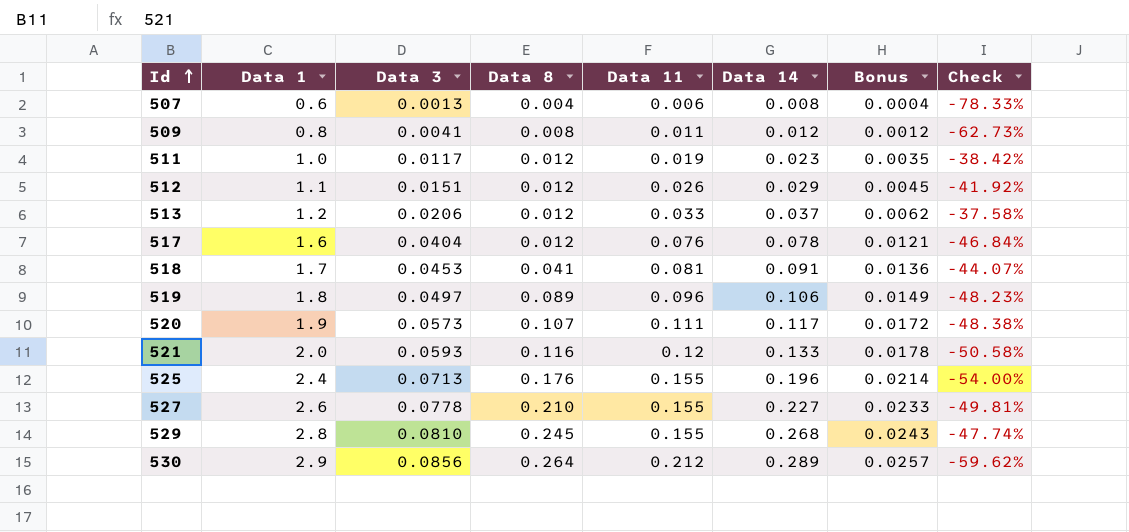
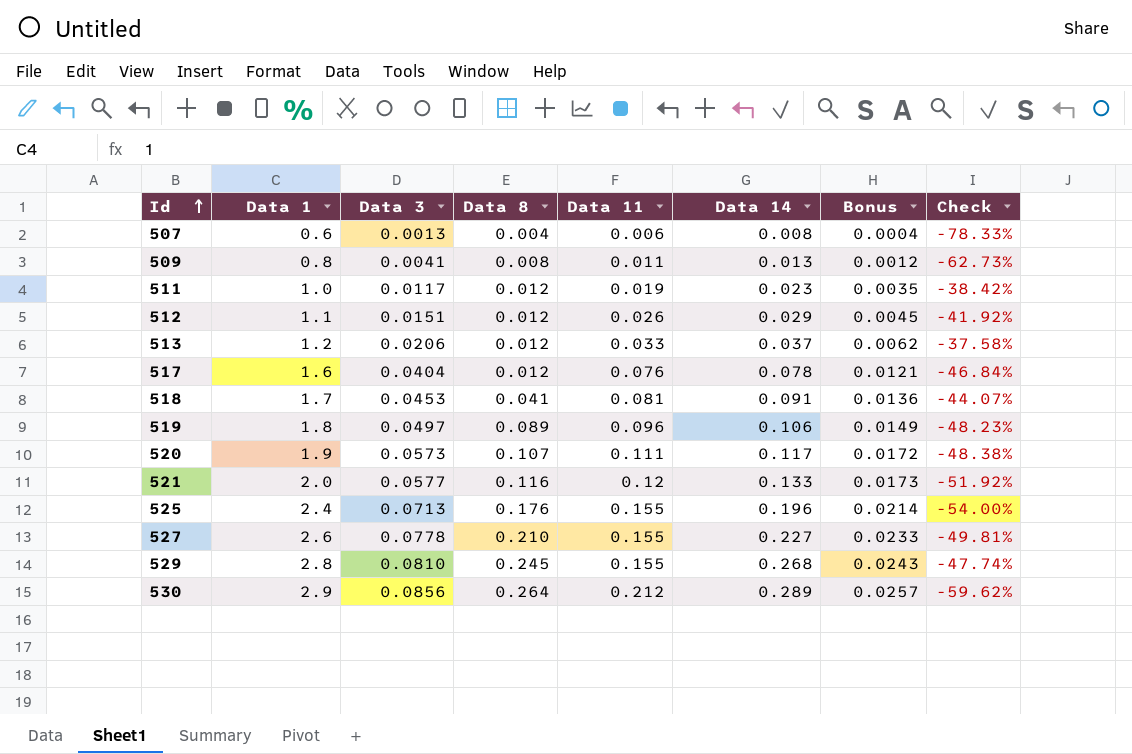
509 | Data 14: 0.012 -> 0.013
521 | Data 3: 0.0593 -> 0.0577
521 | Bonus: 0.0178 -> 0.0173
521 | Check: -50.58% -> -51.92%

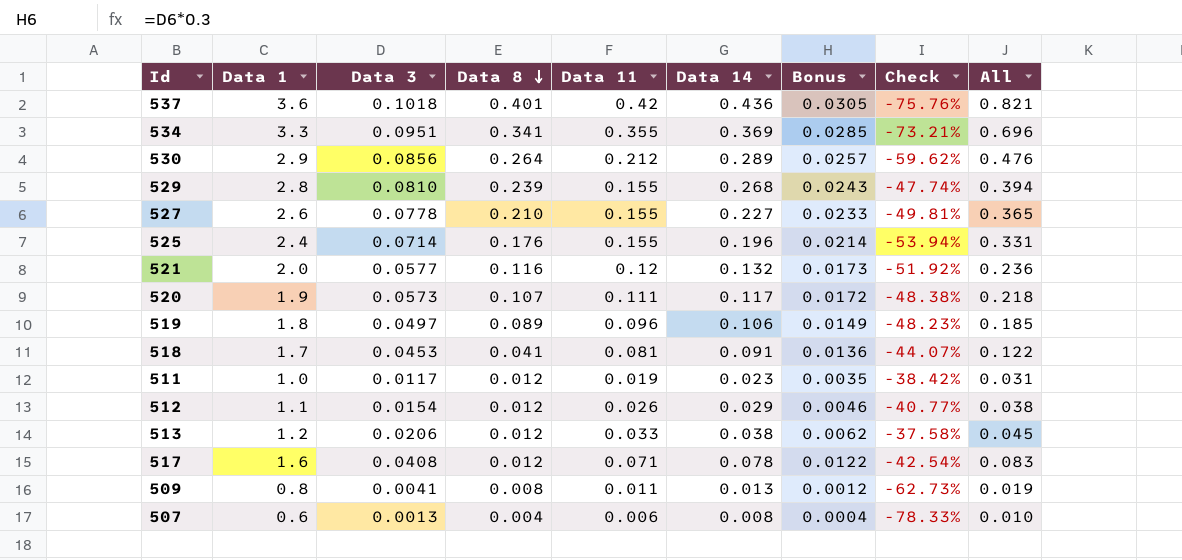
row order: Id ascending -> Data 8 descending
column All | formula: none -> [Data 8] + [Data 11]
row 537: none -> 3.6 | 0.1018 | 0.401 | 0.42 | 0.436 | 0.0305 | -75.76% | 0.821
row 534: none -> 3.3 | 0.0951 | 0.341 | 0.355 | 0.369 | 0.0285 | -73.21% | 0.696
529 | Data 8: 0.245 -> 0.239
525 | Data 3: 0.0713 -> 0.0714
525 | Check: -54.00% -> -53.94%
521 | Data 14: 0.133 -> 0.132
512 | Data 3: 0.0151 -> 0.0154
512 | Bonus: 0.0045 -> 0.0046
512 | Check: -41.92% -> -40.77%
513 | Data 14: 0.037 -> 0.038
517 | Data 3: 0.0404 -> 0.0408
517 | Data 11: 0.076 -> 0.071
517 | Bonus: 0.0121 -> 0.0122
517 | Check: -46.84% -> -42.54%

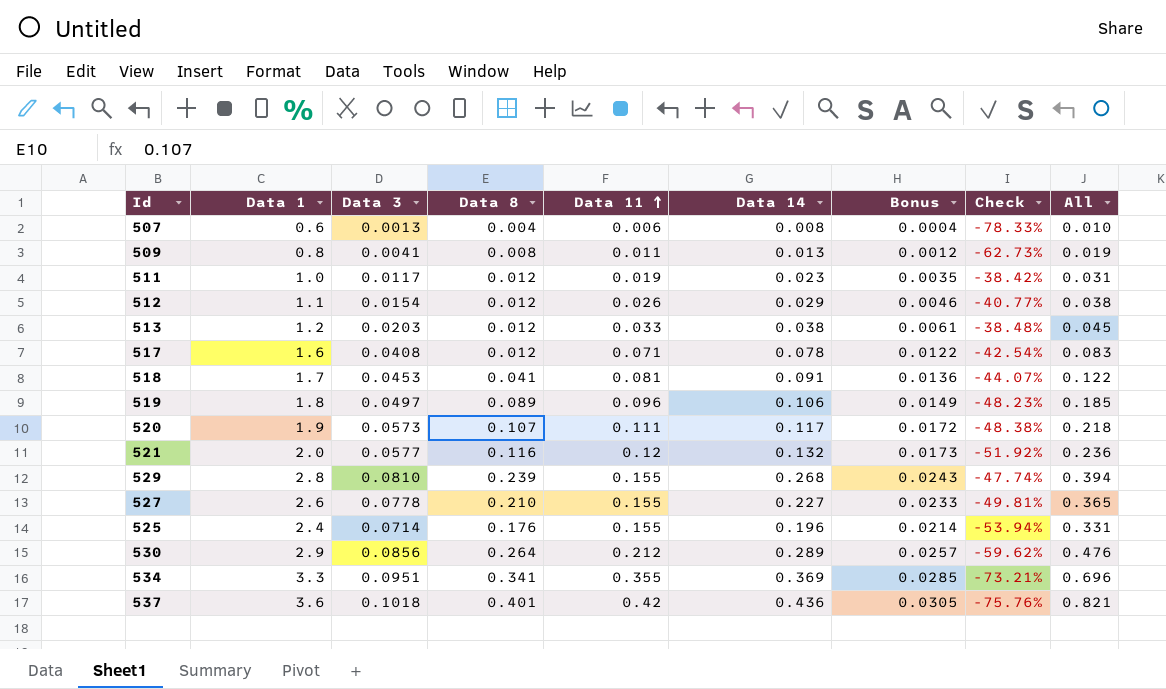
row order: Data 8 descending -> Data 11 ascending
513 | Data 3: 0.0206 -> 0.0203
513 | Bonus: 0.0062 -> 0.0061
513 | Check: -37.58% -> -38.48%

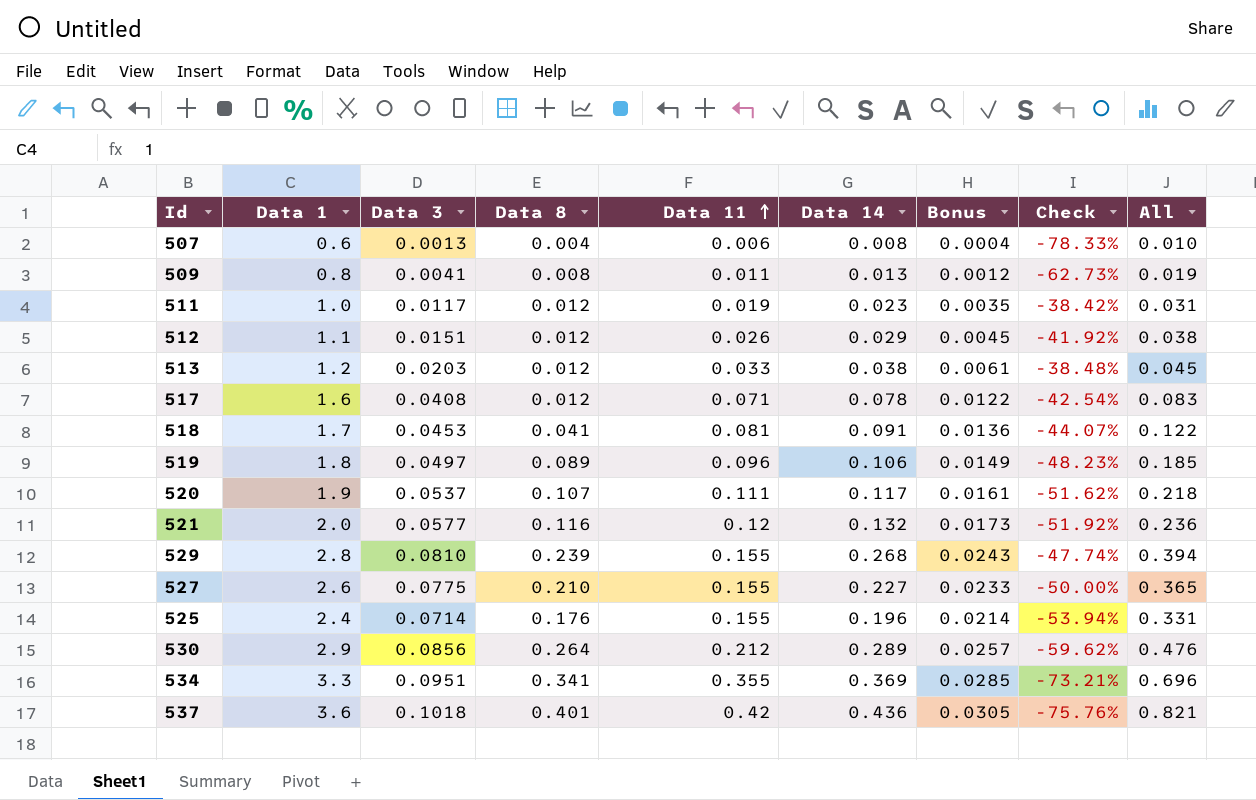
512 | Data 3: 0.0154 -> 0.0151
512 | Bonus: 0.0046 -> 0.0045
512 | Check: -40.77% -> -41.92%
520 | Data 3: 0.0573 -> 0.0537
520 | Bonus: 0.0172 -> 0.0161
520 | Check: -48.38% -> -51.62%
527 | Data 3: 0.0778 -> 0.0775
527 | Check: -49.81% -> -50.00%

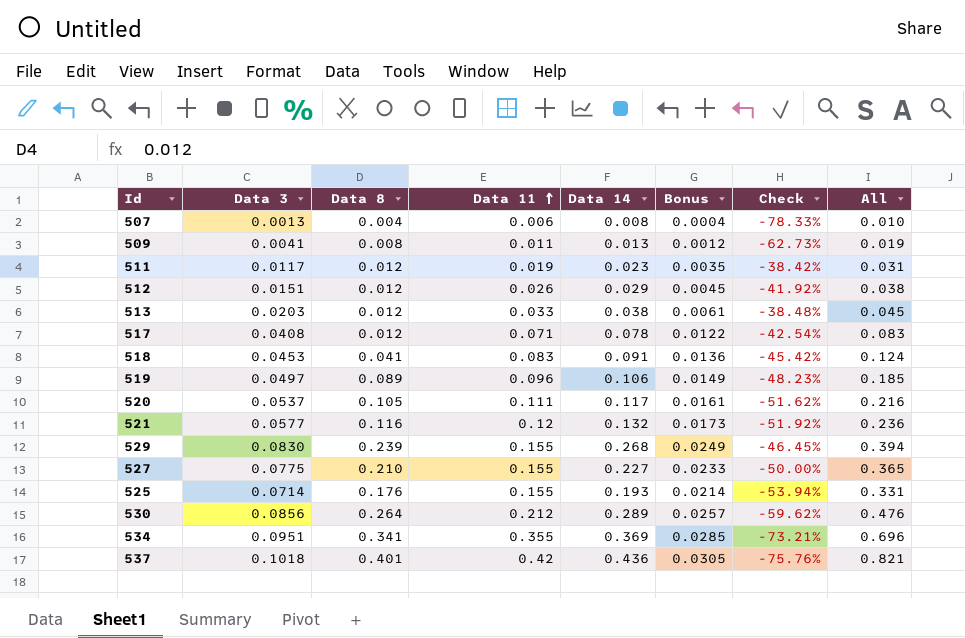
column Data 1 | position: 2 -> none
518 | Data 11: 0.081 -> 0.083
518 | Check: -44.07% -> -45.42%
518 | All: 0.122 -> 0.124
520 | Data 8: 0.107 -> 0.105
520 | All: 0.218 -> 0.216
529 | Data 3: 0.0810 -> 0.0830
529 | Bonus: 0.0243 -> 0.0249
529 | Check: -47.74% -> -46.45%
525 | Data 14: 0.196 -> 0.193

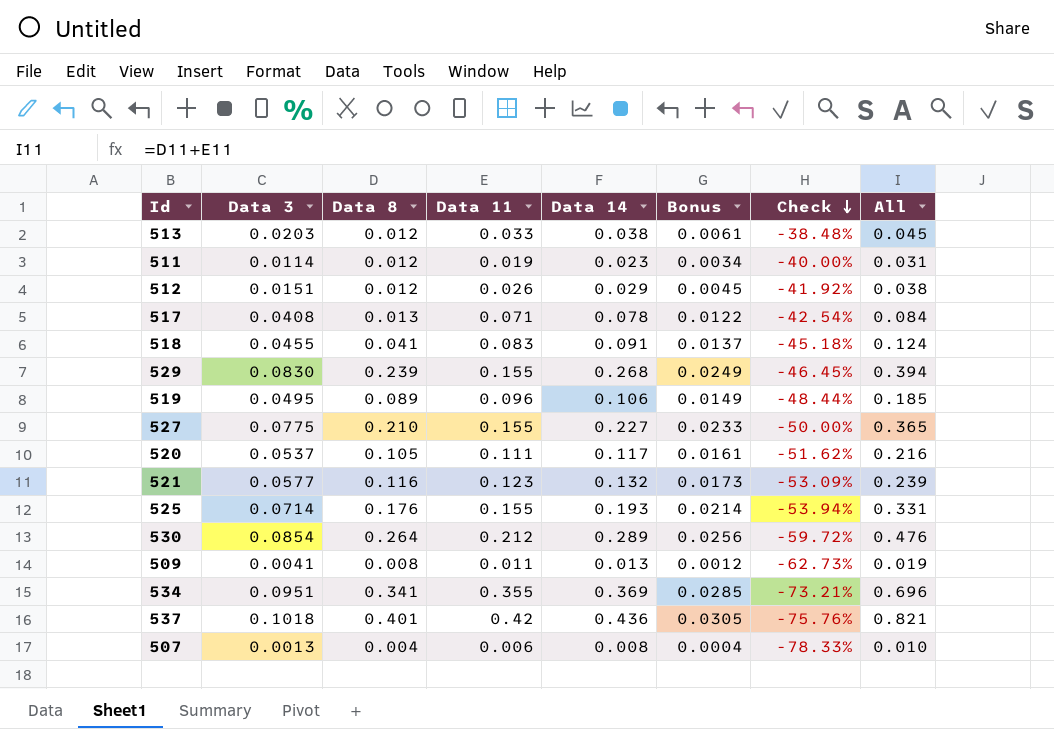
row order: Data 11 ascending -> Check descending
511 | Data 3: 0.0117 -> 0.0114
511 | Bonus: 0.0035 -> 0.0034
511 | Check: -38.42% -> -40.00%
517 | Data 8: 0.012 -> 0.013
517 | All: 0.083 -> 0.084
518 | Data 3: 0.0453 -> 0.0455
518 | Bonus: 0.0136 -> 0.0137
518 | Check: -45.42% -> -45.18%
519 | Data 3: 0.0497 -> 0.0495
519 | Check: -48.23% -> -48.44%
521 | Data 11: 0.12 -> 0.123
521 | Check: -51.92% -> -53.09%
521 | All: 0.236 -> 0.239
530 | Data 3: 0.0856 -> 0.0854
530 | Bonus: 0.0257 -> 0.0256
530 | Check: -59.62% -> -59.72%

